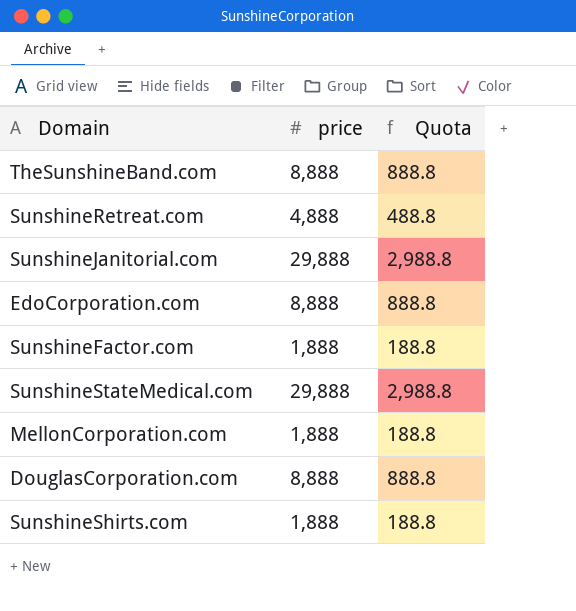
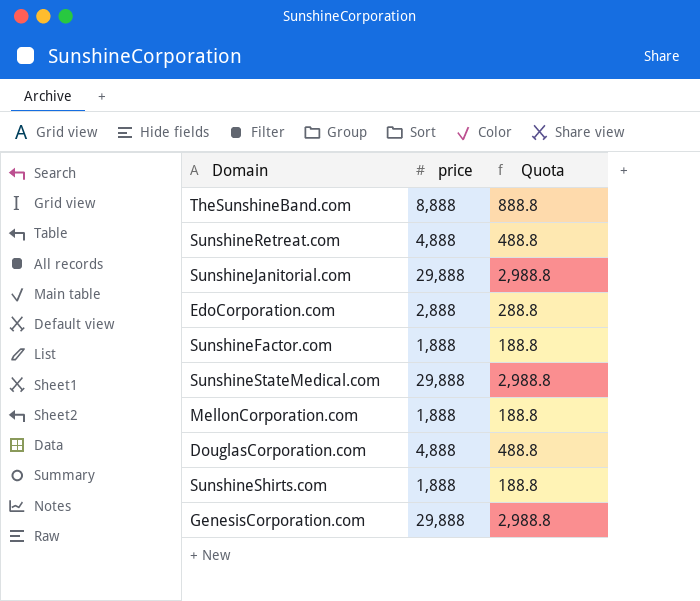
EdoCorporation.com | price: 8,888 -> 2,888
EdoCorporation.com | Quota: 888.8 -> 288.8
DouglasCorporation.com | price: 8,888 -> 4,888
DouglasCorporation.com | Quota: 888.8 -> 488.8
row GenesisCorporation.com: none -> 29,888 | 2,988.8

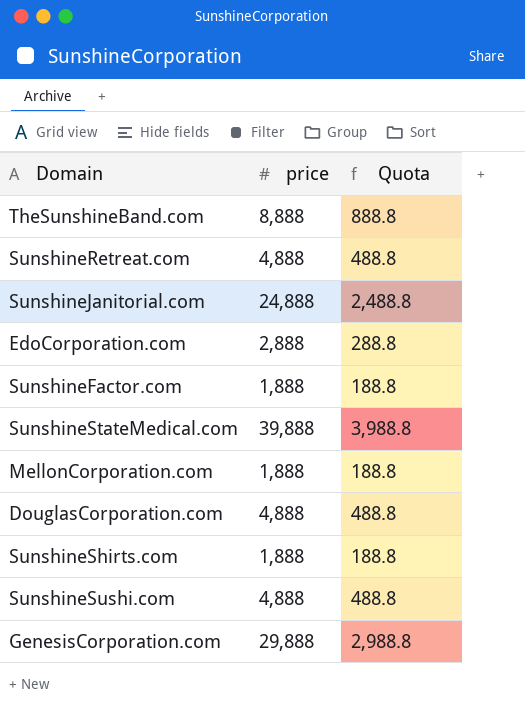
SunshineJanitorial.com | price: 29,888 -> 24,888
SunshineJanitorial.com | Quota: 2,988.8 -> 2,488.8
SunshineStateMedical.com | price: 29,888 -> 39,888
SunshineStateMedical.com | Quota: 2,988.8 -> 3,988.8
row SunshineSushi.com: none -> 4,888 | 488.8

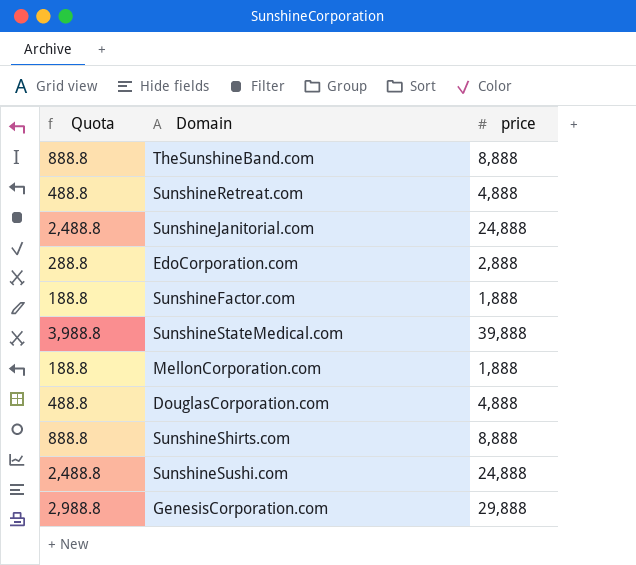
column Quota | position: 3 -> 1
SunshineShirts.com | Quota: 188.8 -> 888.8
SunshineShirts.com | price: 1,888 -> 8,888
SunshineSushi.com | Quota: 488.8 -> 2,488.8
SunshineSushi.com | price: 4,888 -> 24,888

